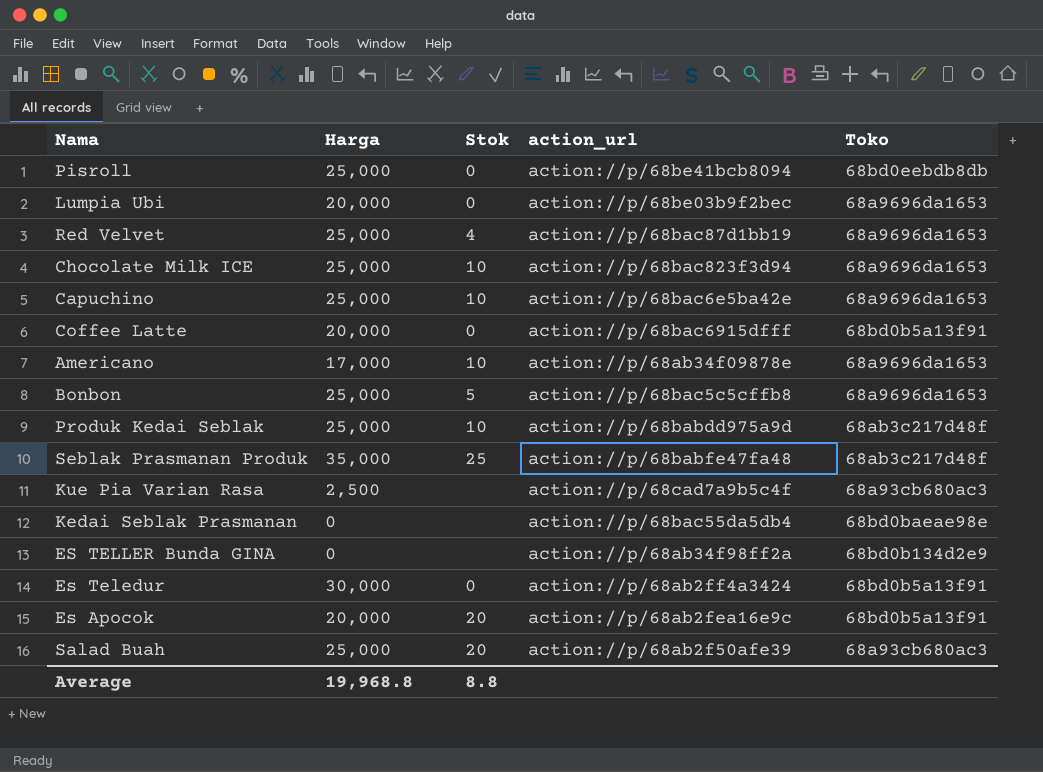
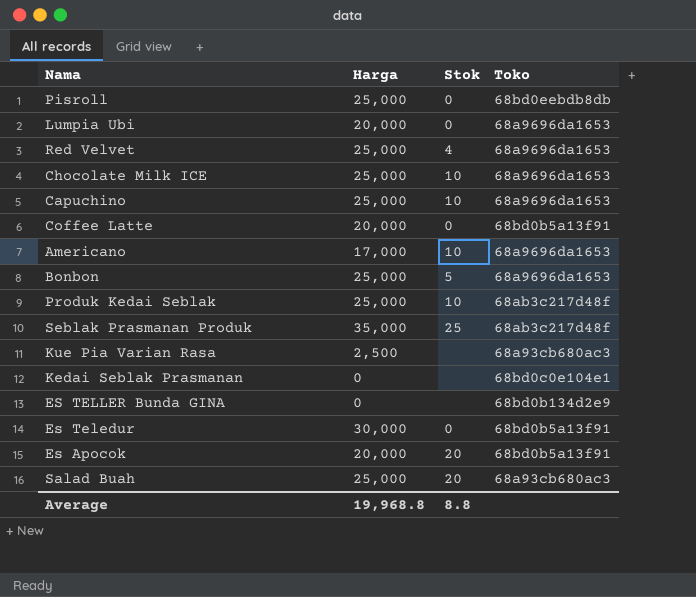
column action_url | position: 4 -> none
Kedai Seblak Prasmanan | Toko: 68bd0baeae98e -> 68bd0c0e104e1

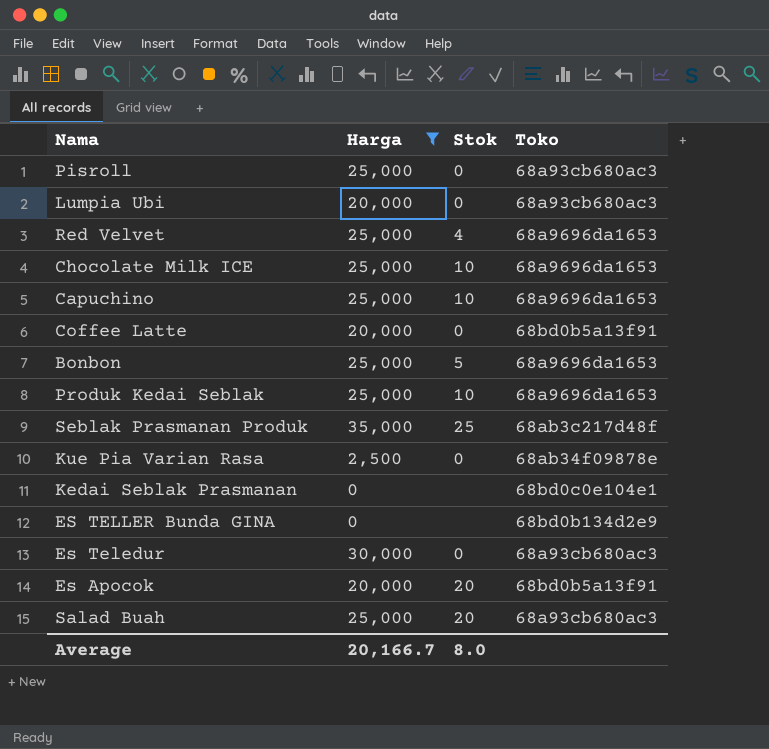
filter: none -> Harga != 17,000
Pisroll | Toko: 68bd0eebdb8db -> 68a93cb680ac3
Lumpia Ubi | Toko: 68a9696da1653 -> 68a93cb680ac3
Produk Kedai Seblak | Toko: 68ab3c217d48f -> 68a9696da1653
Kue Pia Varian Rasa | Stok: none -> 0
Kue Pia Varian Rasa | Toko: 68a93cb680ac3 -> 68ab34f09878e
Es Teledur | Toko: 68bd0b5a13f91 -> 68a93cb680ac3
Average | Harga: 19,968.8 -> 20,166.7
Average | Stok: 8.8 -> 8.0

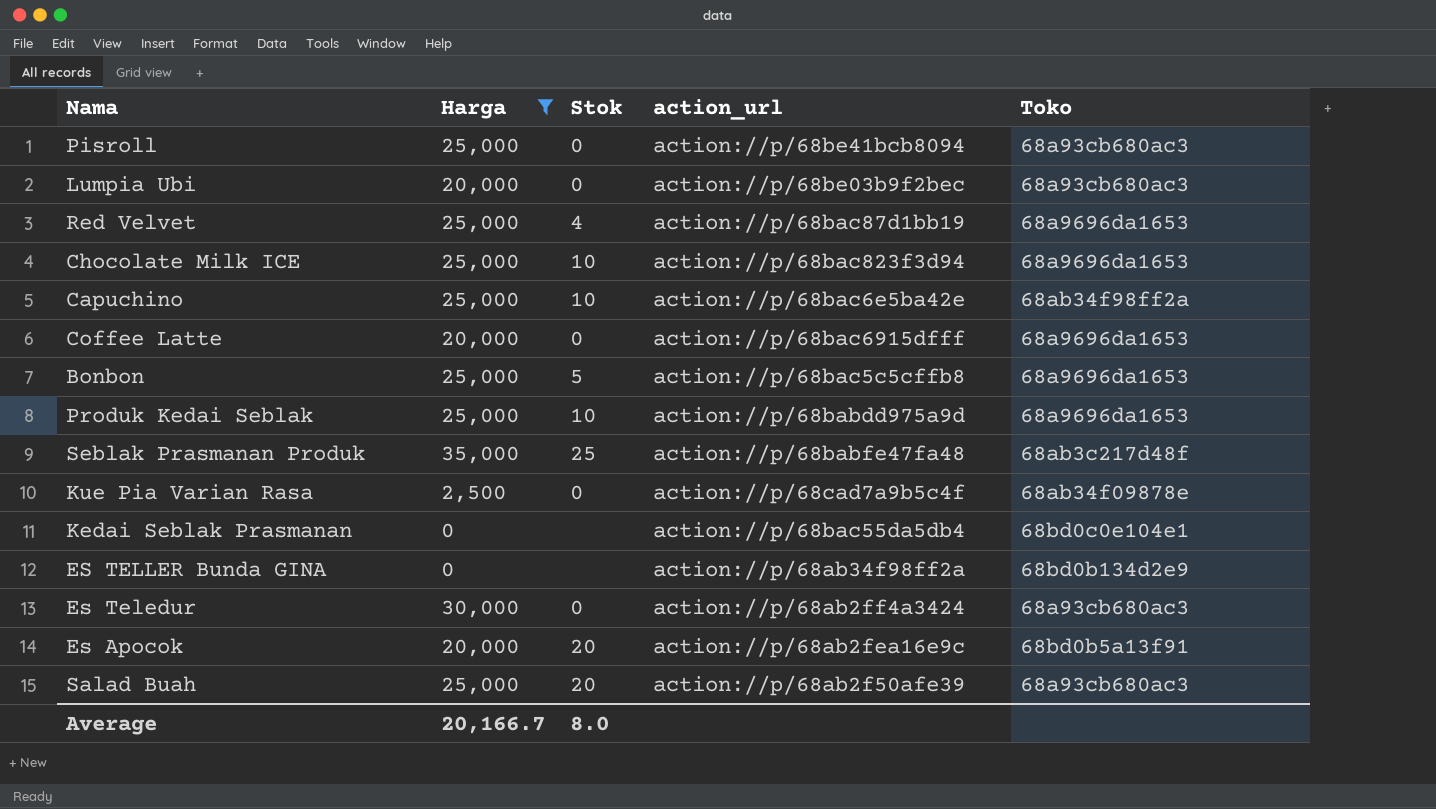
column action_url | position: none -> 4
Capuchino | Toko: 68a9696da1653 -> 68ab34f98ff2a
Coffee Latte | Toko: 68bd0b5a13f91 -> 68a9696da1653

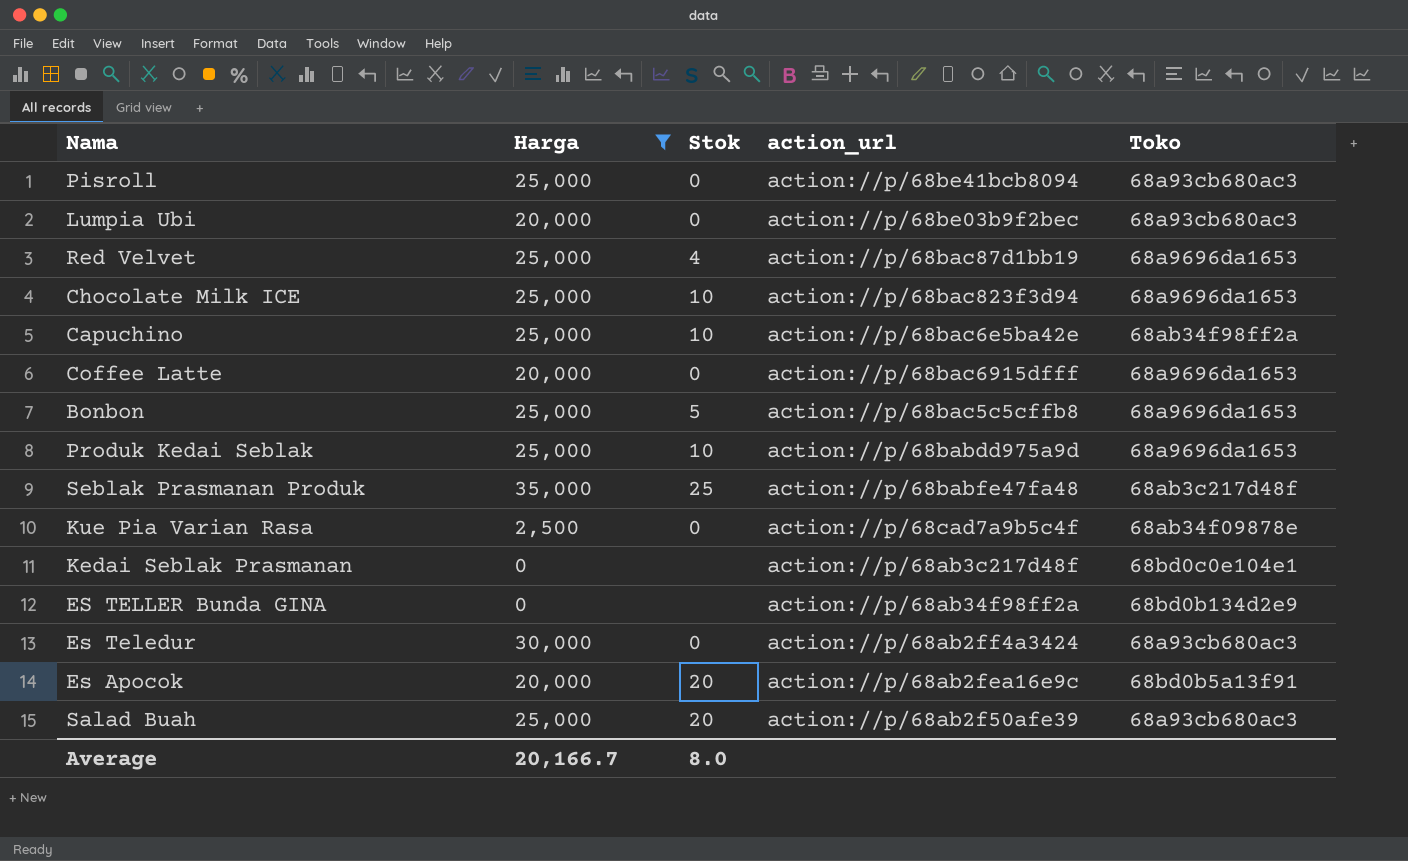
Kedai Seblak Prasmanan | action_url: action://p/68bac55da5db4 -> action://p/68ab3c217d48f

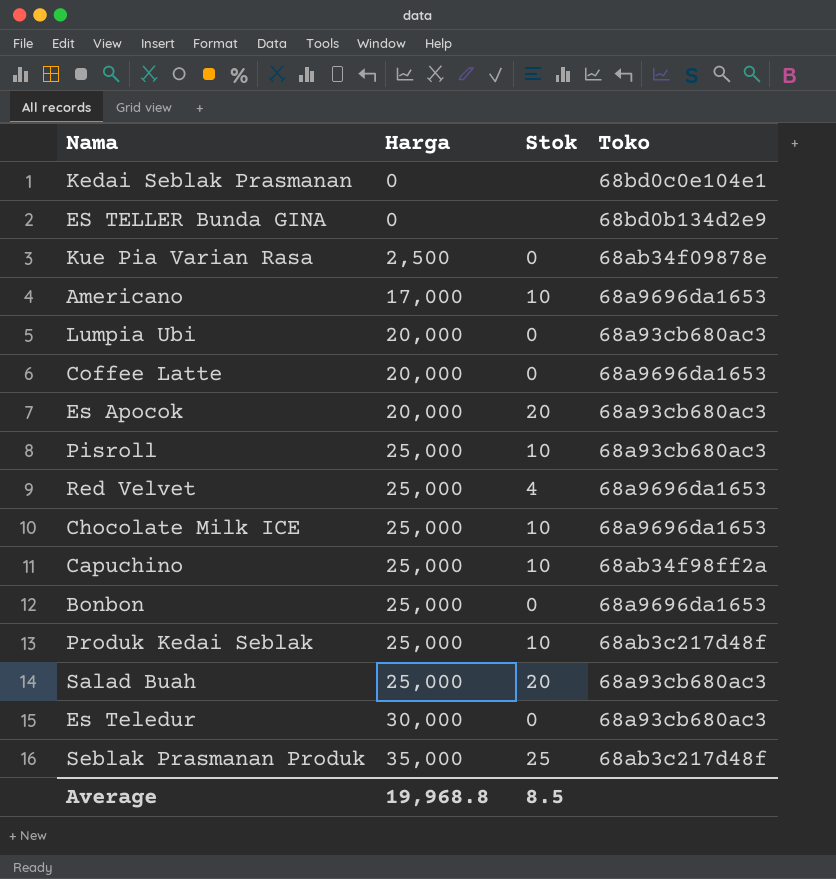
filter: Harga != 17,000 -> none
row order: none -> Harga ascending
column action_url | position: 4 -> none
Es Apocok | Toko: 68bd0b5a13f91 -> 68a93cb680ac3
Pisroll | Stok: 0 -> 10
Bonbon | Stok: 5 -> 0
Produk Kedai Seblak | Toko: 68a9696da1653 -> 68ab3c217d48f
Average | Harga: 20,166.7 -> 19,968.8
Average | Stok: 8.0 -> 8.5

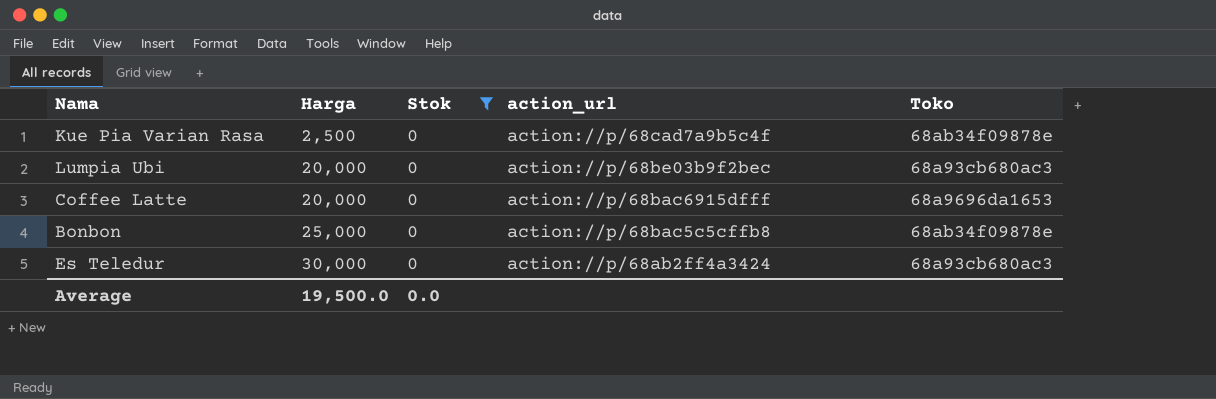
filter: none -> Stok = 0
column action_url | position: none -> 4
Bonbon | Toko: 68a9696da1653 -> 68ab34f09878e
Average | Harga: 19,968.8 -> 19,500.0
Average | Stok: 8.5 -> 0.0

